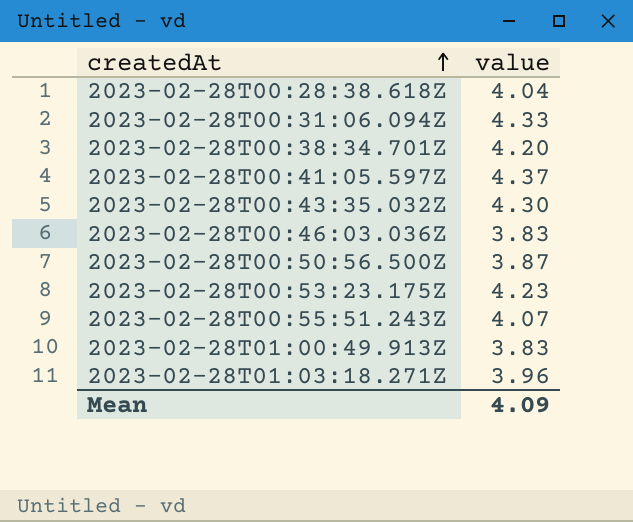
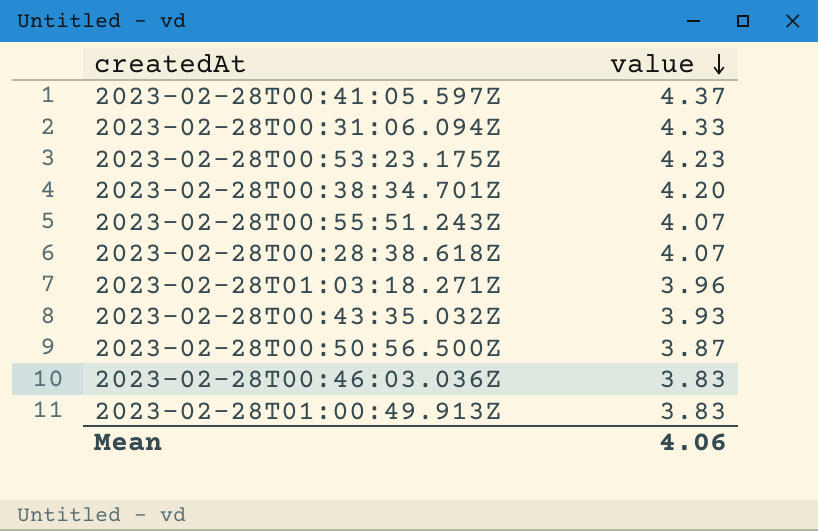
row order: createdAt ascending -> value descending
2023-02-28T00:28:38.618Z | value: 4.04 -> 4.07
2023-02-28T00:43:35.032Z | value: 4.30 -> 3.93
Mean | value: 4.09 -> 4.06

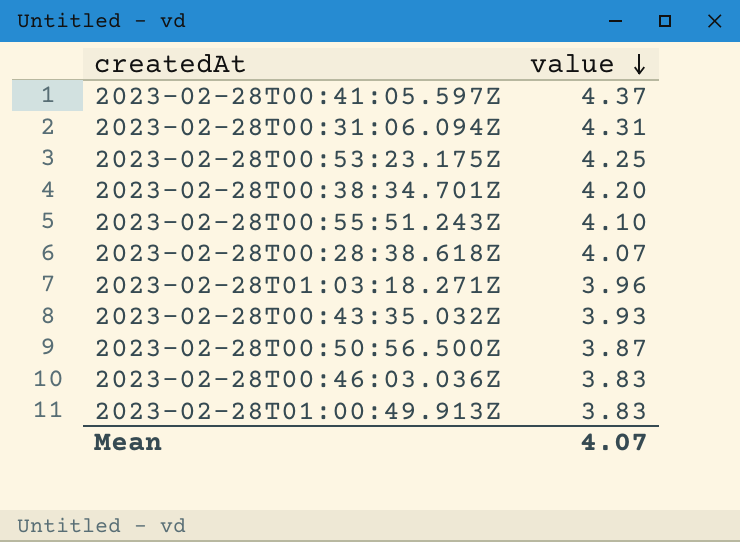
2023-02-28T00:31:06.094Z | value: 4.33 -> 4.31
2023-02-28T00:53:23.175Z | value: 4.23 -> 4.25
2023-02-28T00:55:51.243Z | value: 4.07 -> 4.10
Mean | value: 4.06 -> 4.07

